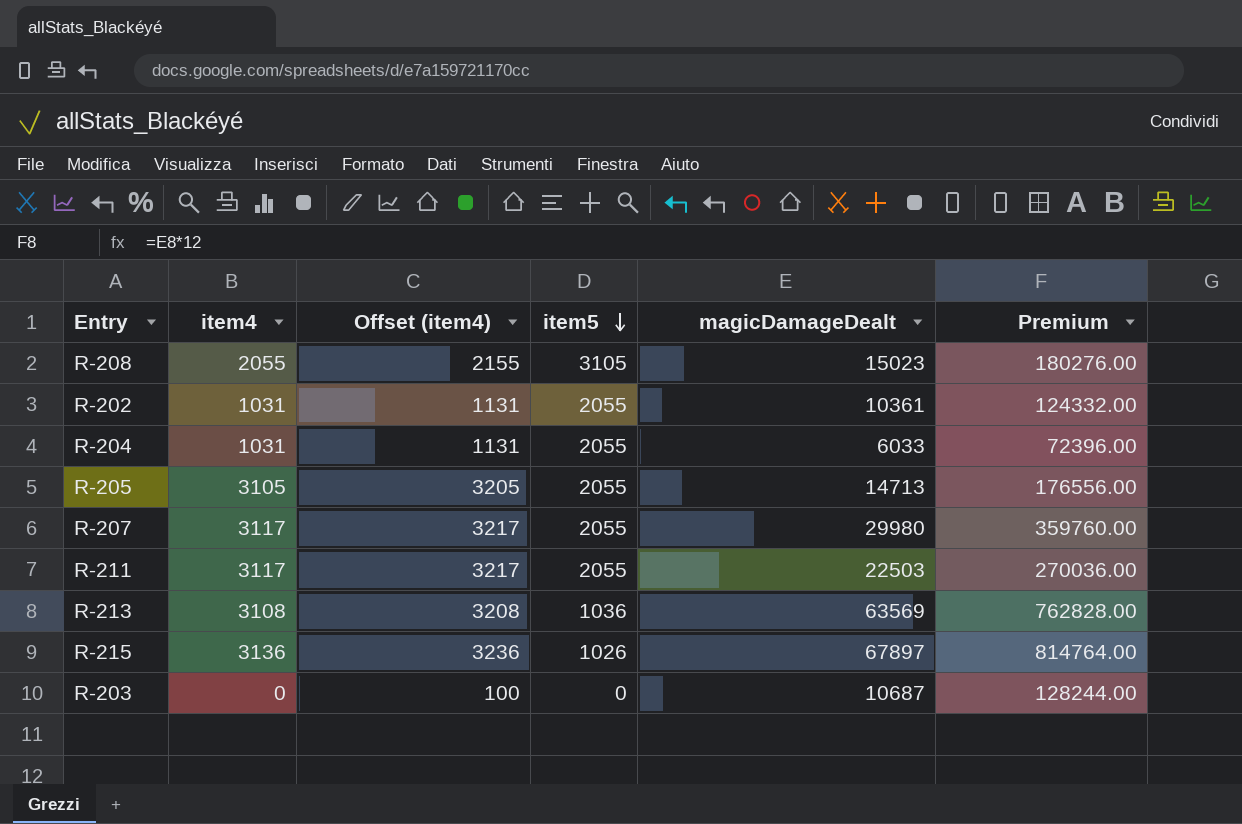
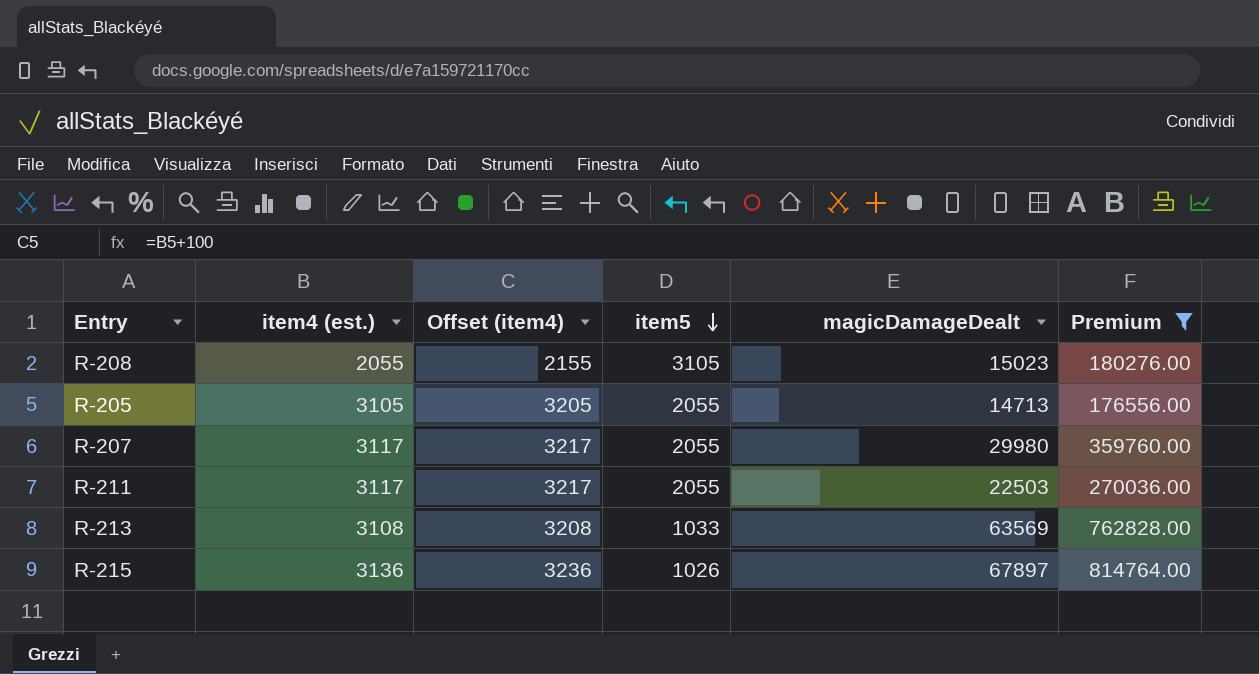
filter: none -> Premium >= 176556.00
column name: item4 -> item4 (est.)
R-213 | item5: 1036 -> 1033

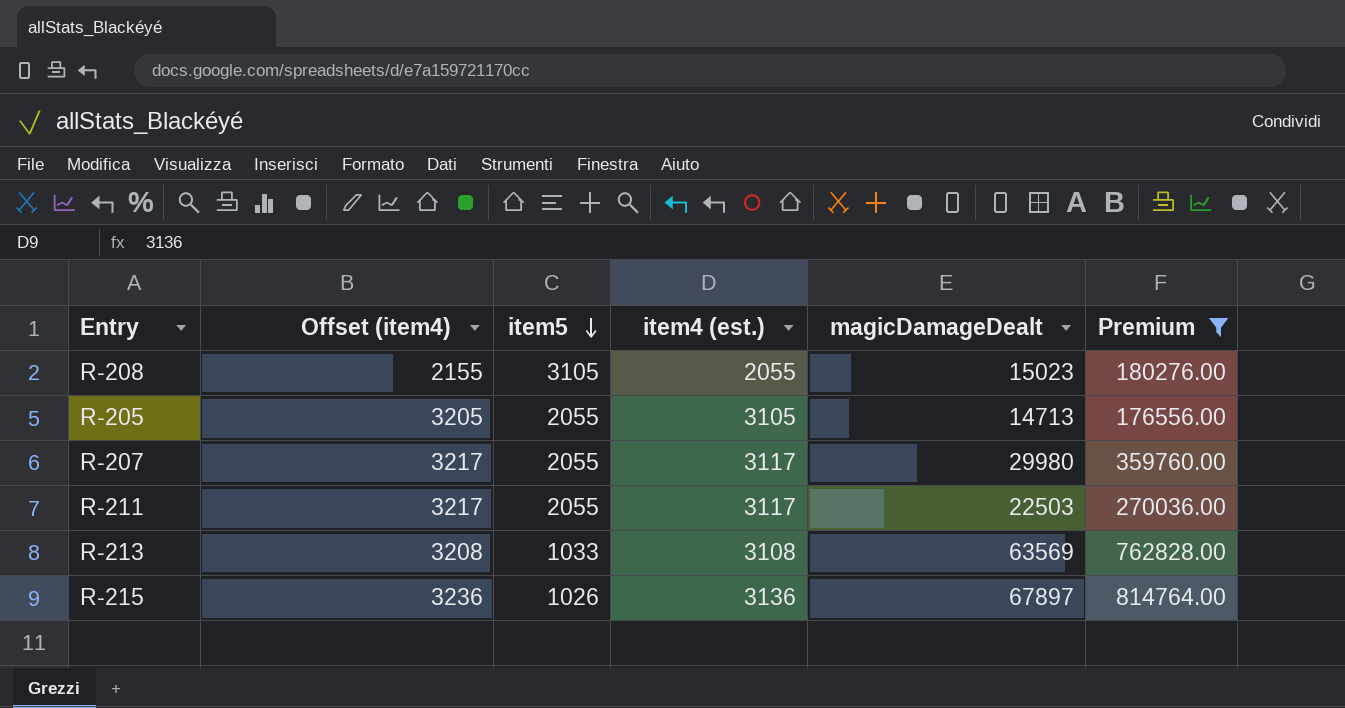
column item4 (est.) | position: 2 -> 4

